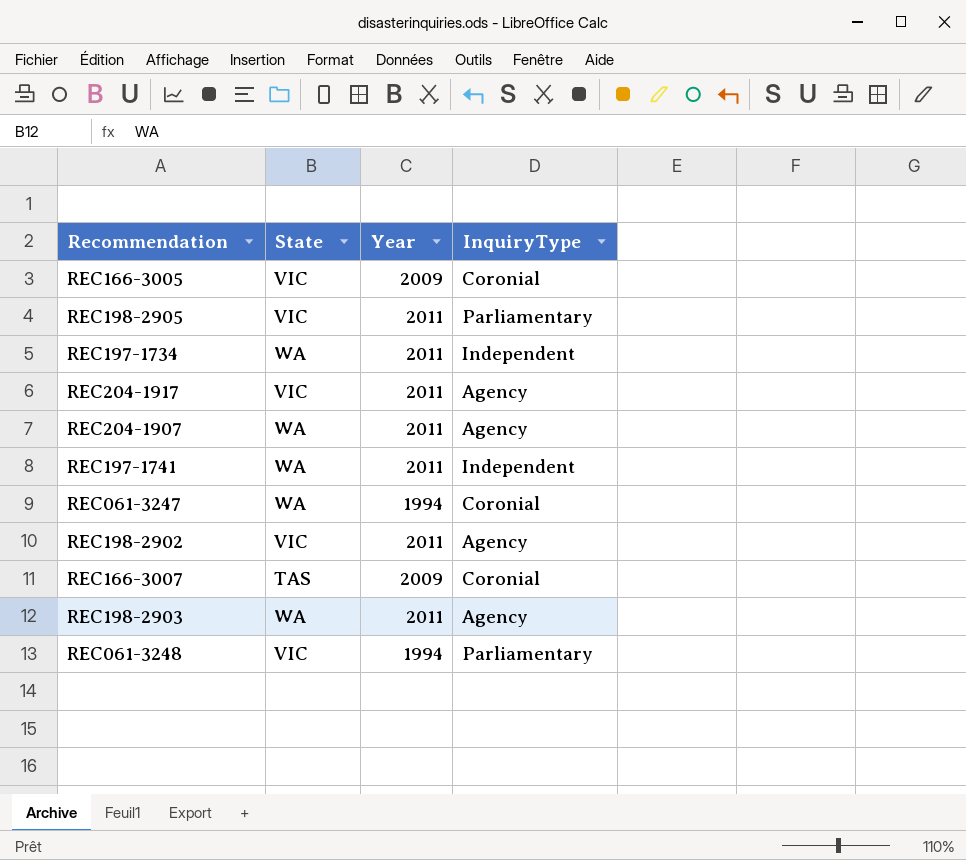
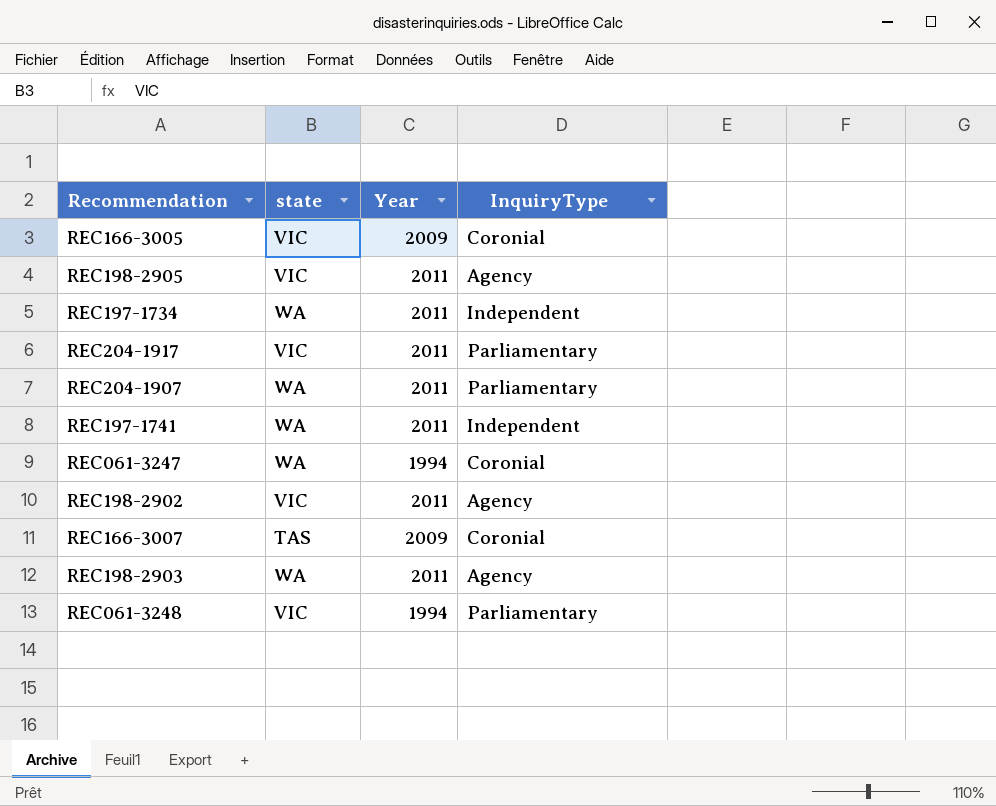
column name: State -> state
REC198-2905 | InquiryType: Parliamentary -> Agency
REC204-1917 | InquiryType: Agency -> Parliamentary
REC204-1907 | InquiryType: Agency -> Parliamentary

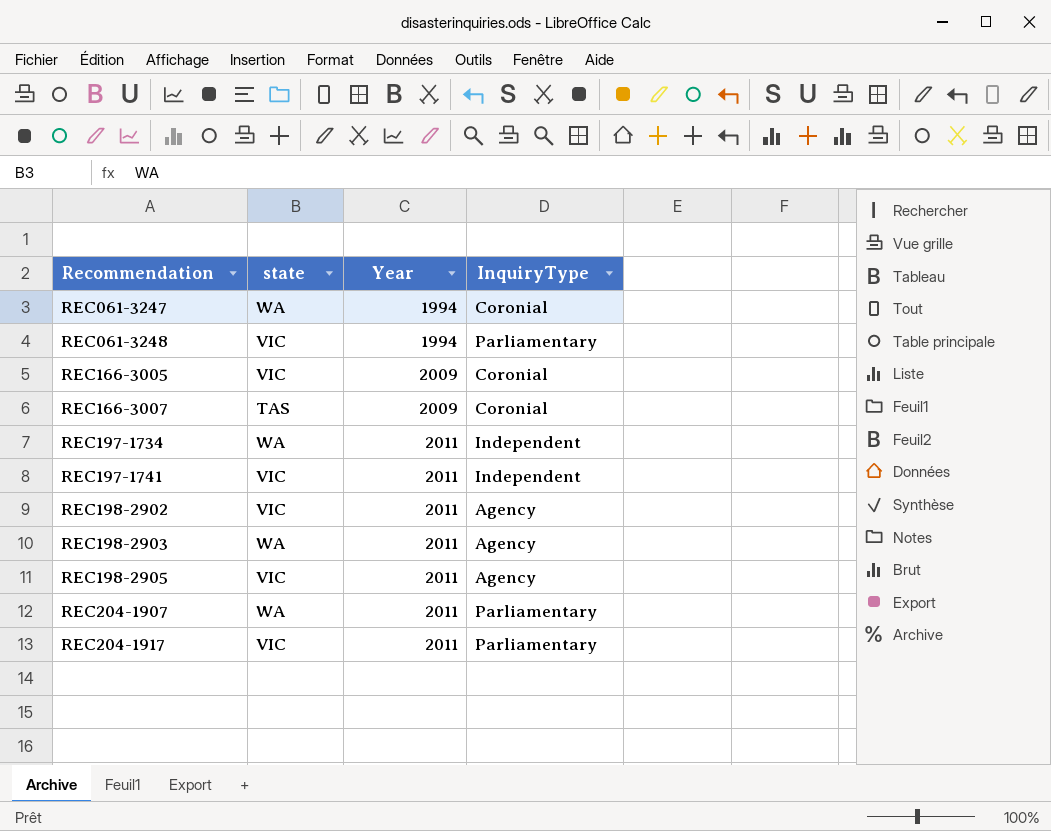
row order: none -> Recommendation ascending
REC197-1741 | state: WA -> VIC

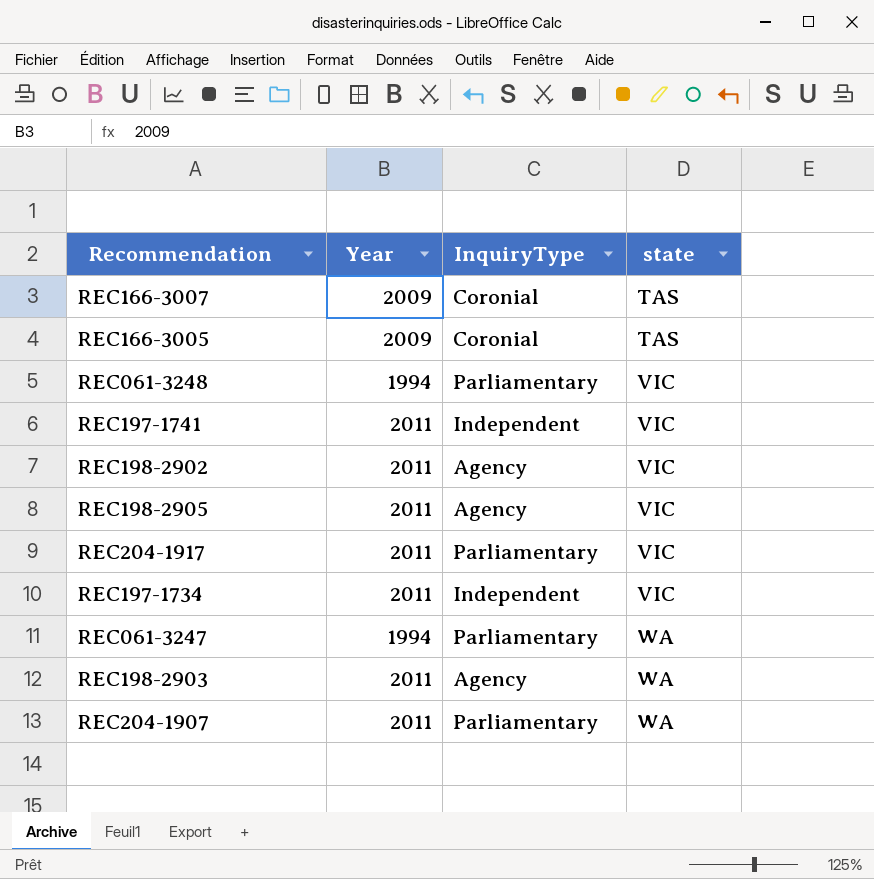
row order: Recommendation ascending -> state ascending
column state | position: 2 -> 4
REC166-3005 | state: VIC -> TAS
REC197-1734 | state: WA -> VIC
REC061-3247 | InquiryType: Coronial -> Parliamentary

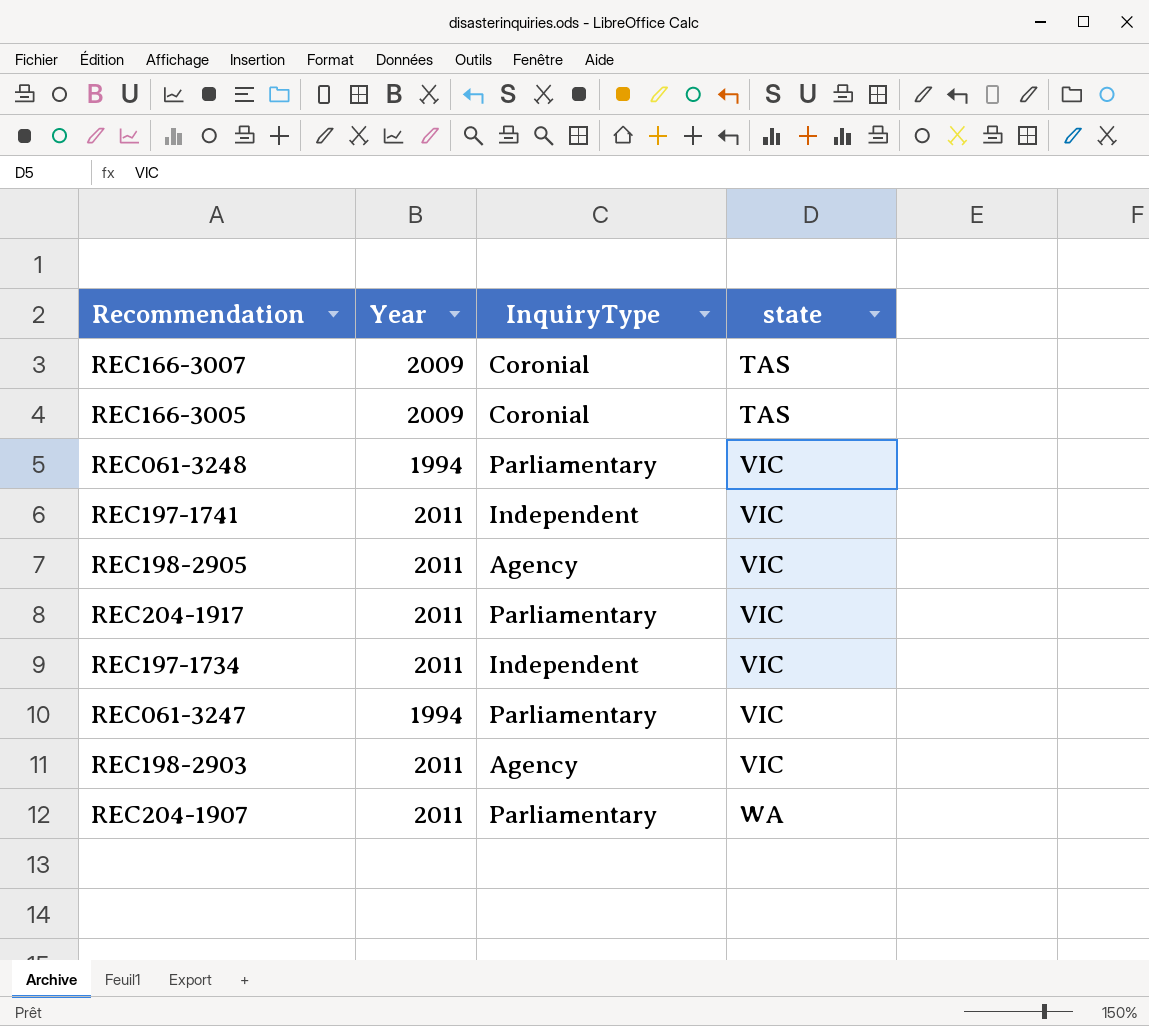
row REC198-2902: 2011 | Agency | VIC -> none
REC061-3247 | state: WA -> VIC
REC198-2903 | state: WA -> VIC

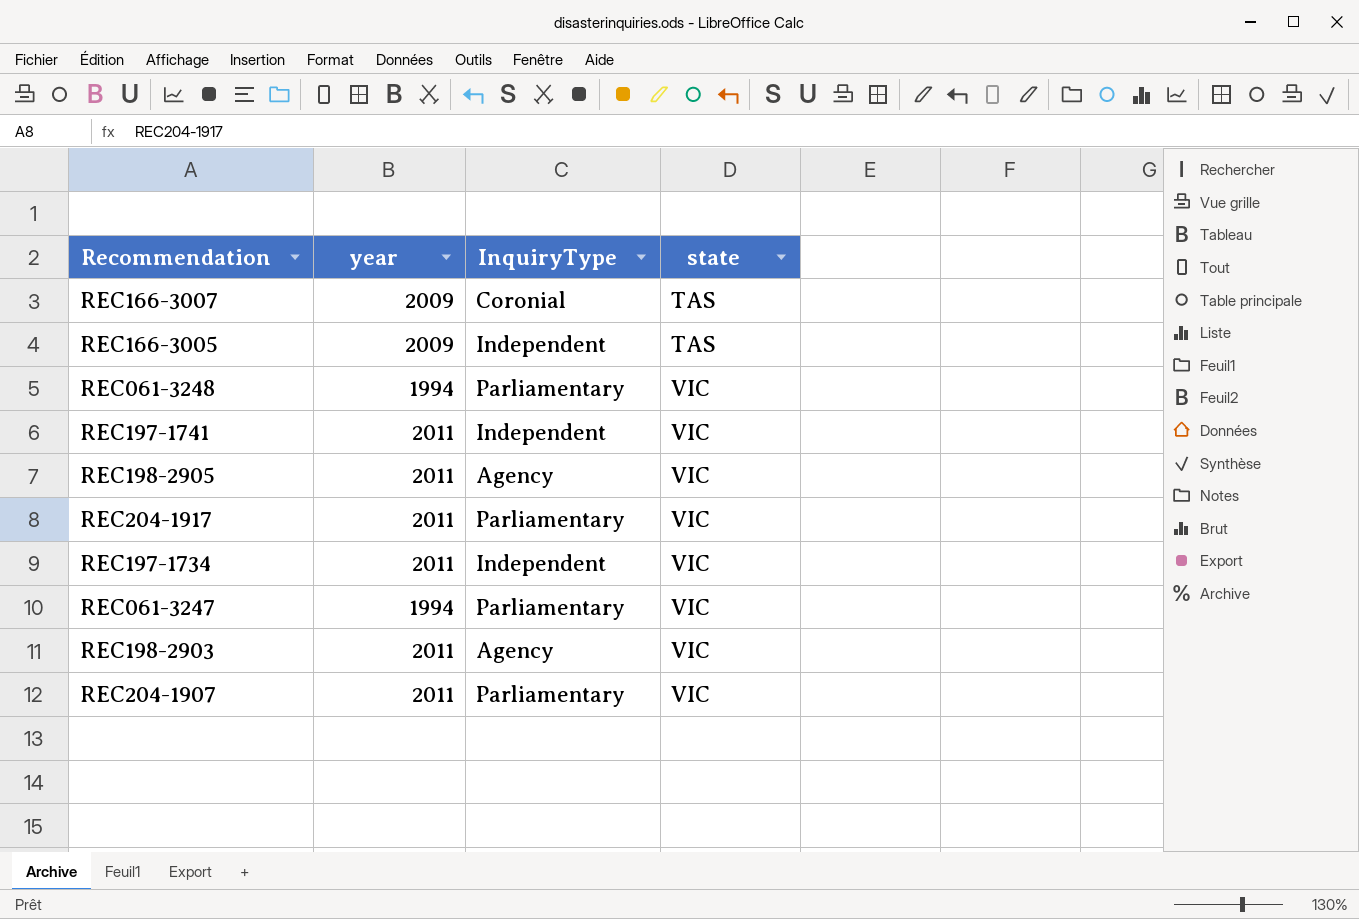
column name: Year -> year
REC166-3005 | InquiryType: Coronial -> Independent
REC204-1907 | state: WA -> VIC

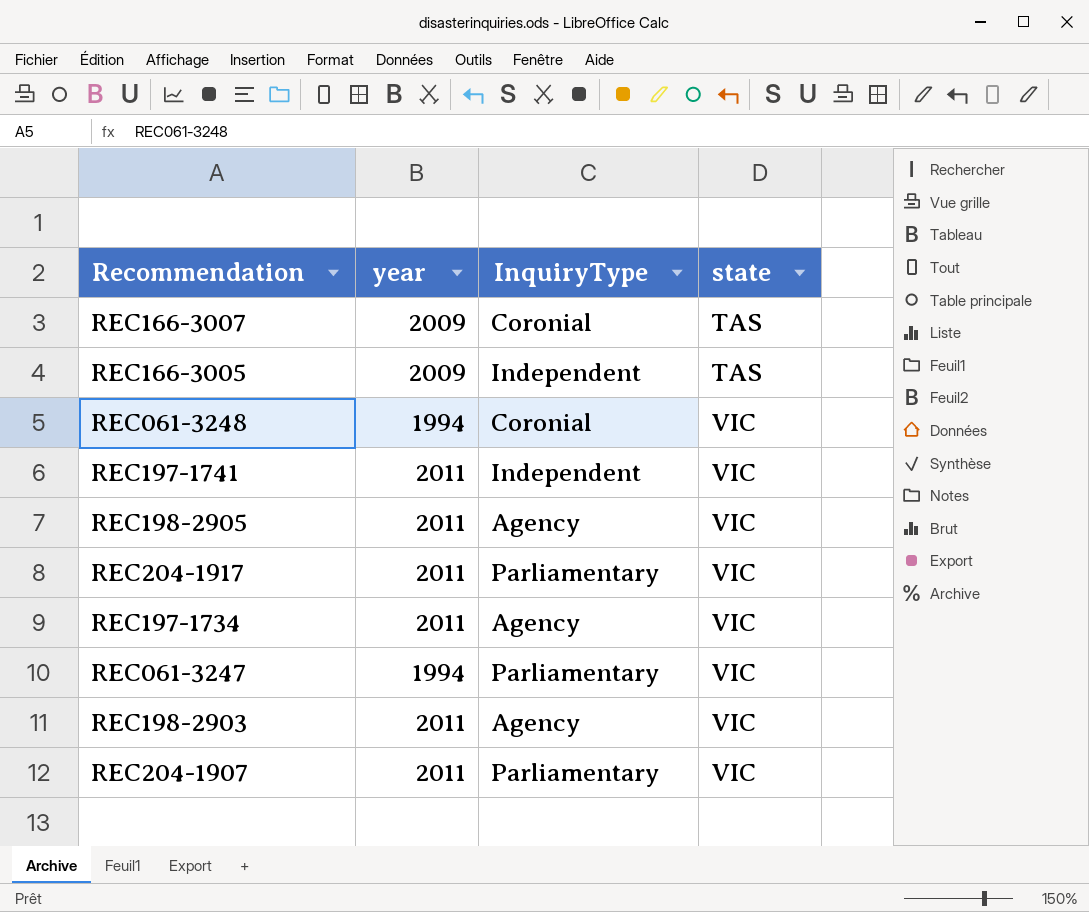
REC061-3248 | InquiryType: Parliamentary -> Coronial
REC197-1734 | InquiryType: Independent -> Agency

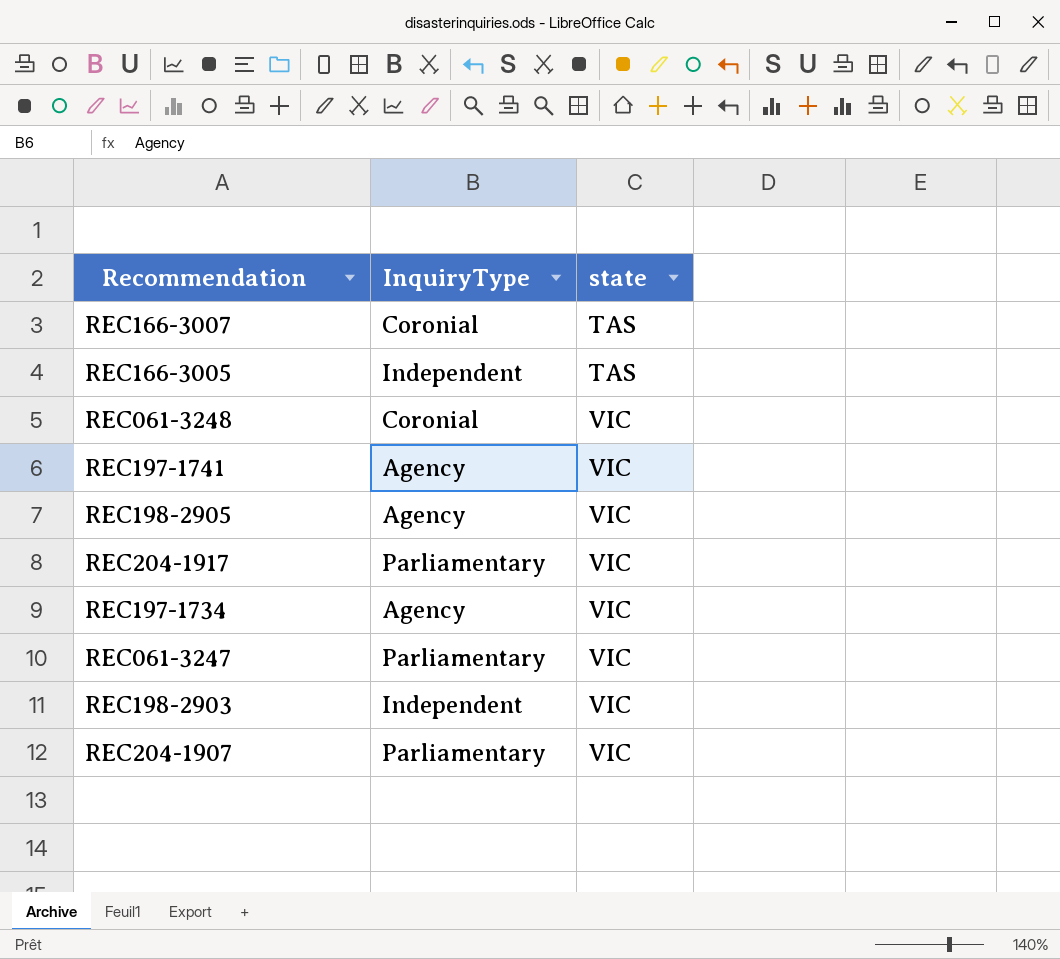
column year | position: 2 -> none
REC197-1741 | InquiryType: Independent -> Agency
REC198-2903 | InquiryType: Agency -> Independent

